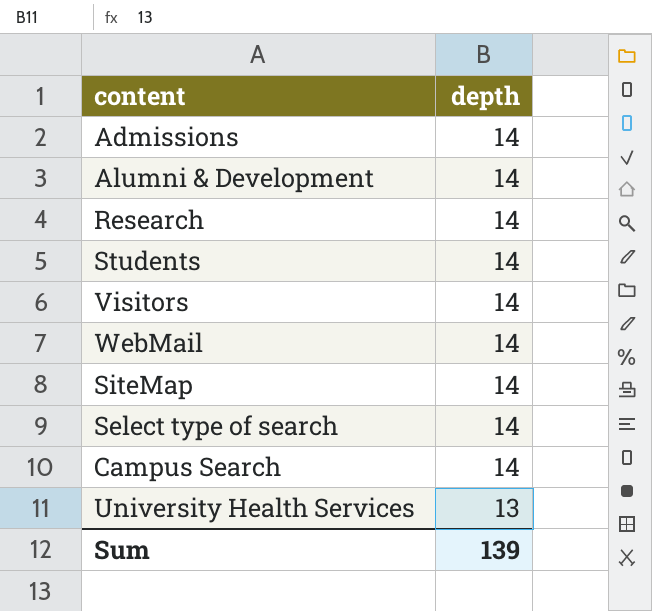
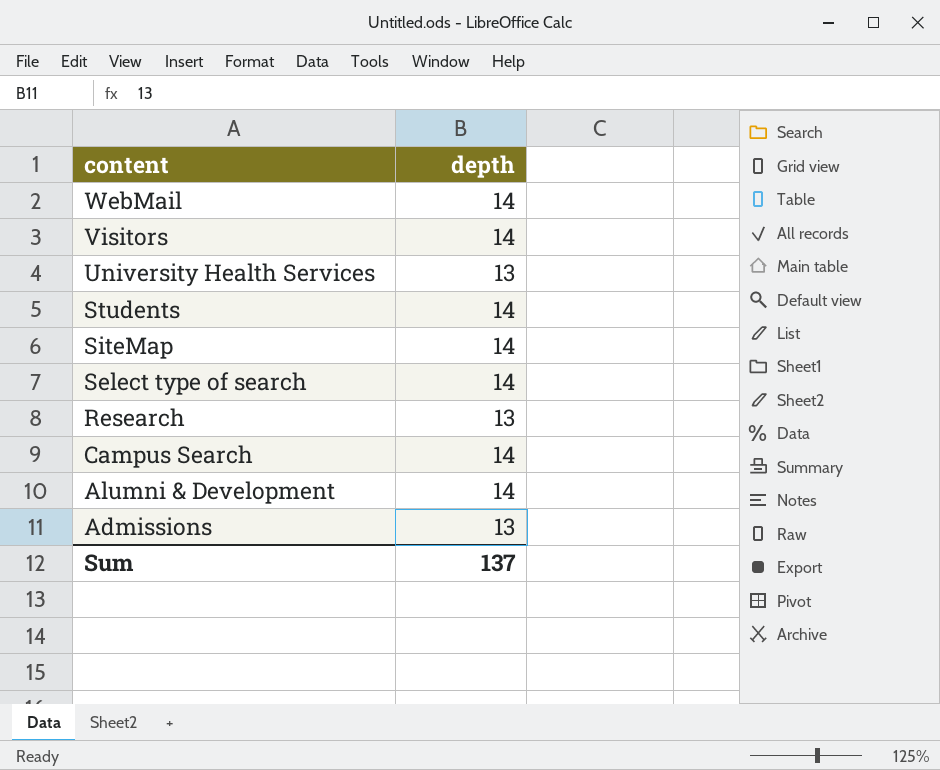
row order: depth descending -> content descending
Research | depth: 14 -> 13
Admissions | depth: 14 -> 13
Sum | depth: 139 -> 137

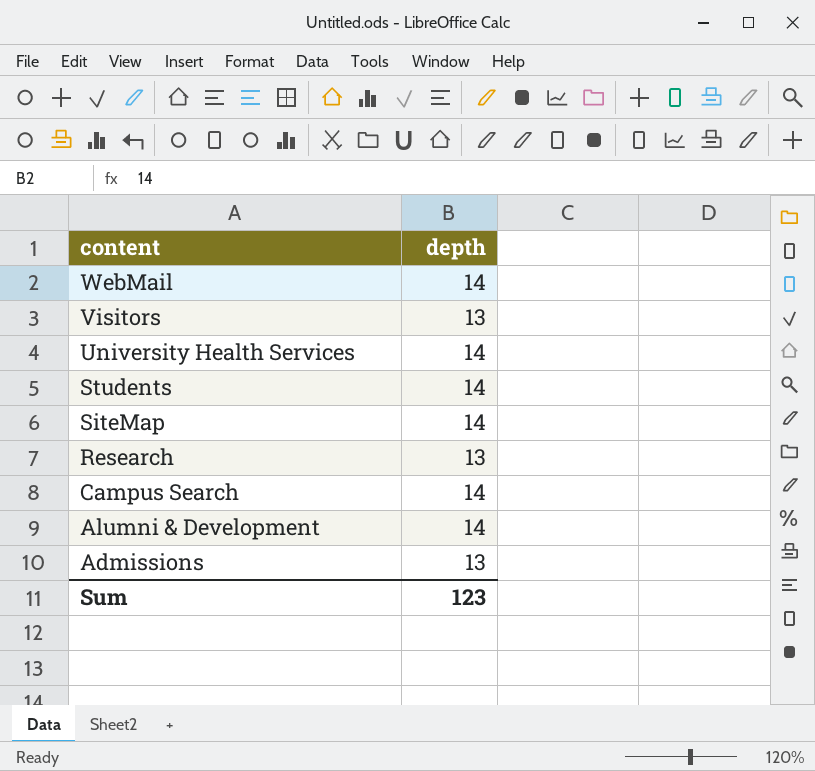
row Select type of search: 14 -> none
Visitors | depth: 14 -> 13
University Health Services | depth: 13 -> 14
Sum | depth: 137 -> 123

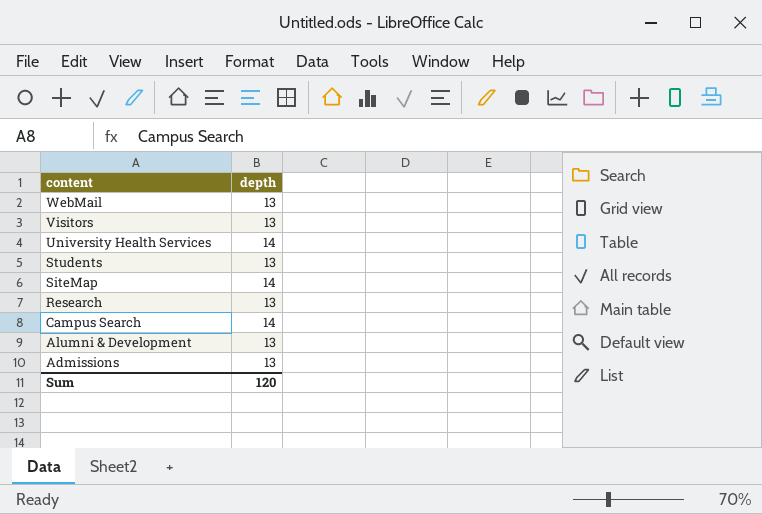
WebMail | depth: 14 -> 13
Students | depth: 14 -> 13
Alumni & Development | depth: 14 -> 13
Sum | depth: 123 -> 120

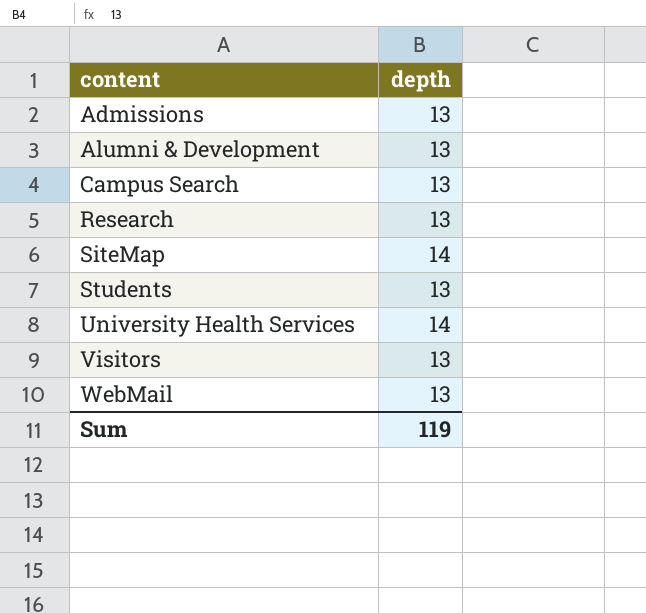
row order: content descending -> content ascending
Campus Search | depth: 14 -> 13
Sum | depth: 120 -> 119

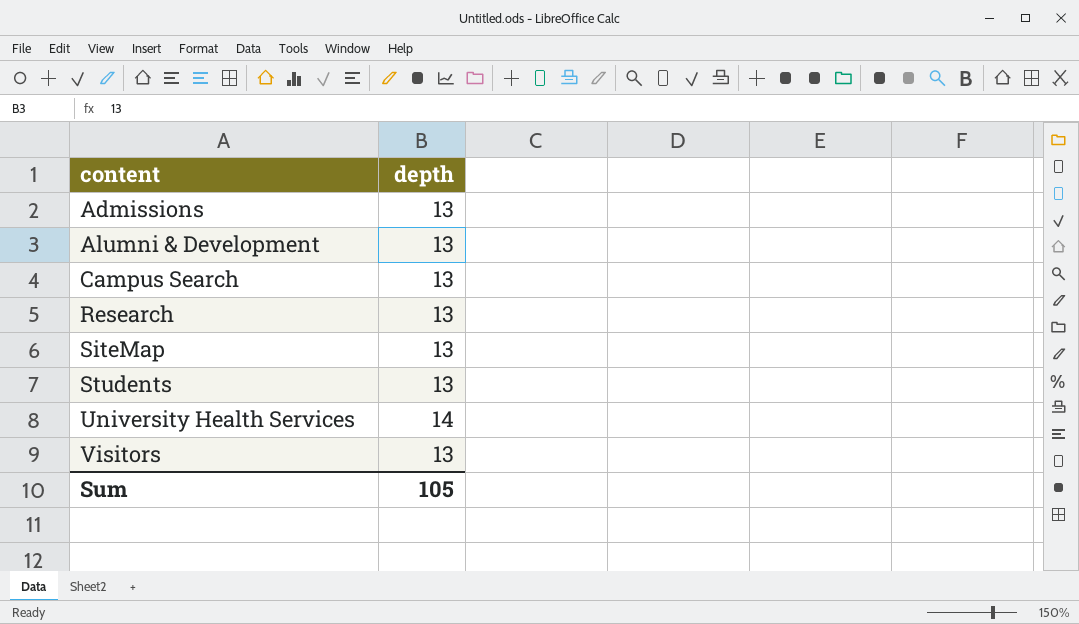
row WebMail: 13 -> none
SiteMap | depth: 14 -> 13
Sum | depth: 119 -> 105

